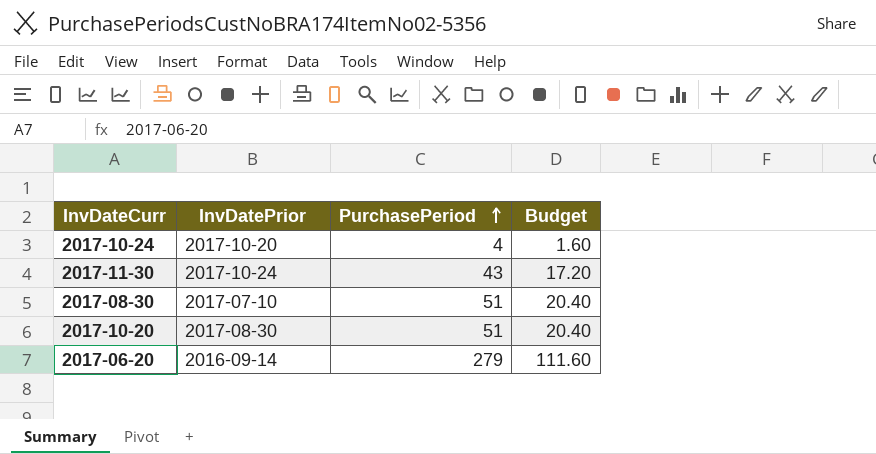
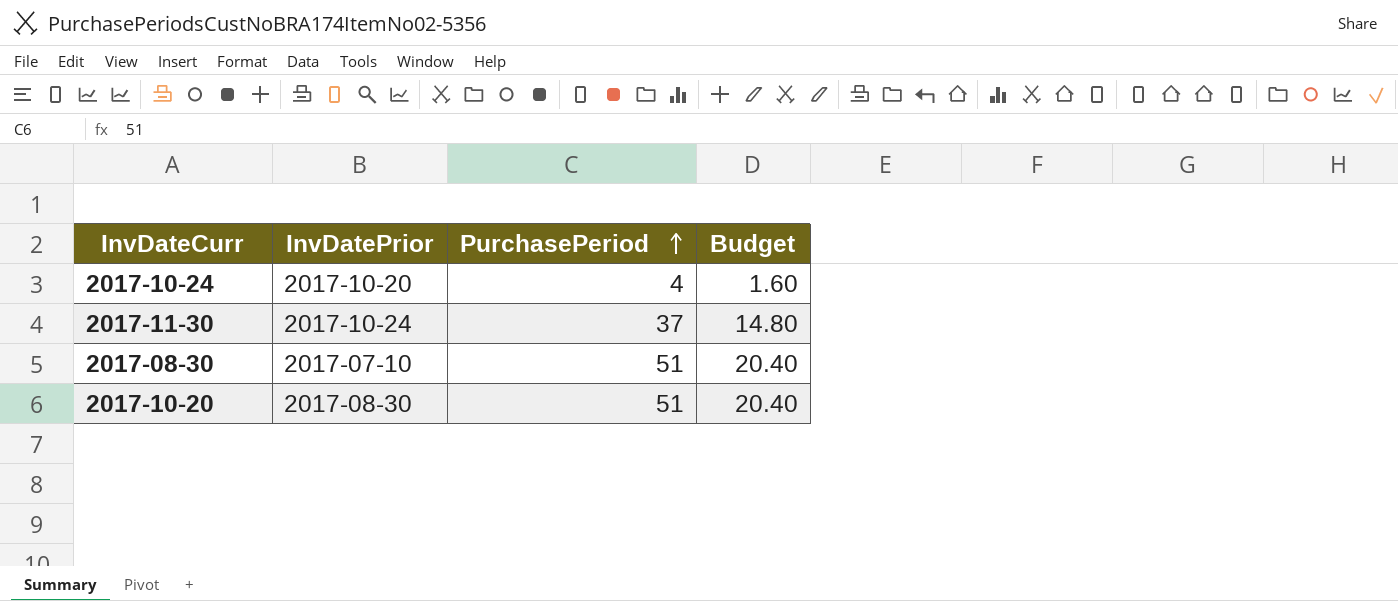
row 2017-06-20: 2016-09-14 | 279 | 111.60 -> none
2017-11-30 | PurchasePeriod: 43 -> 37
2017-11-30 | Budget: 17.20 -> 14.80

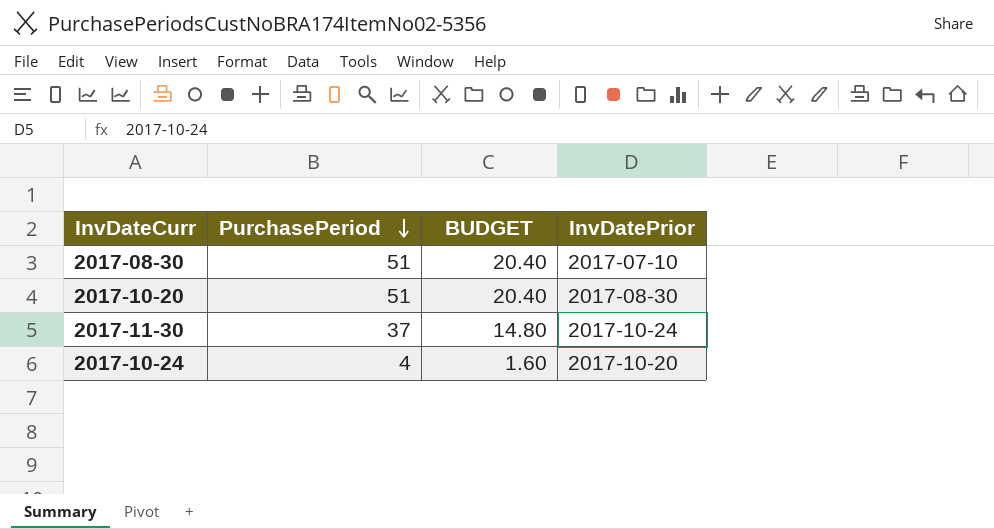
row order: PurchasePeriod ascending -> PurchasePeriod descending
column name: Budget -> BUDGET
column InvDatePrior | position: 2 -> 4

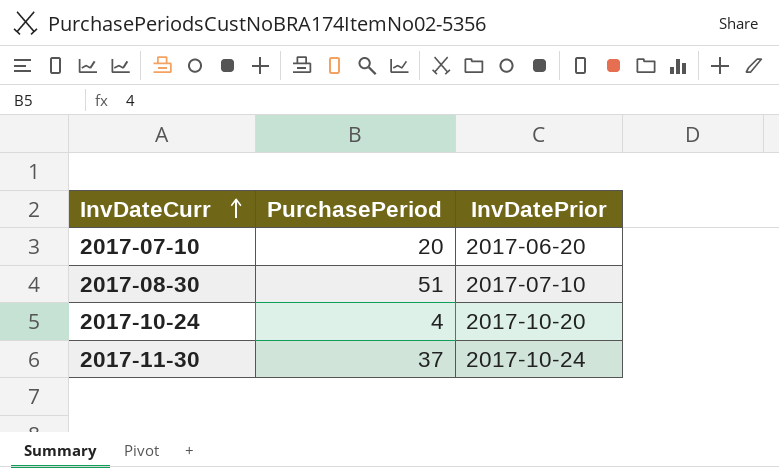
row order: PurchasePeriod descending -> InvDateCurr ascending
column BUDGET | formula: [PurchasePeriod] * 0.4 -> none
row 2017-10-20: 51 | 20.40 | 2017-08-30 -> none
row 2017-07-10: none -> 20 | 2017-06-20

